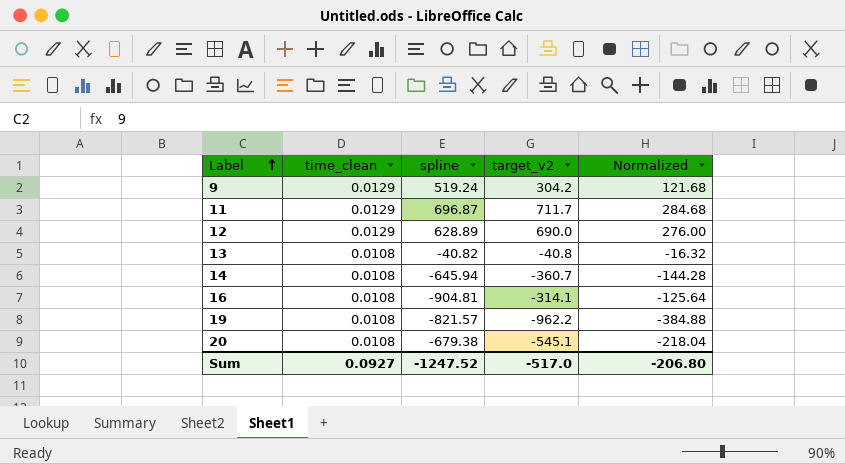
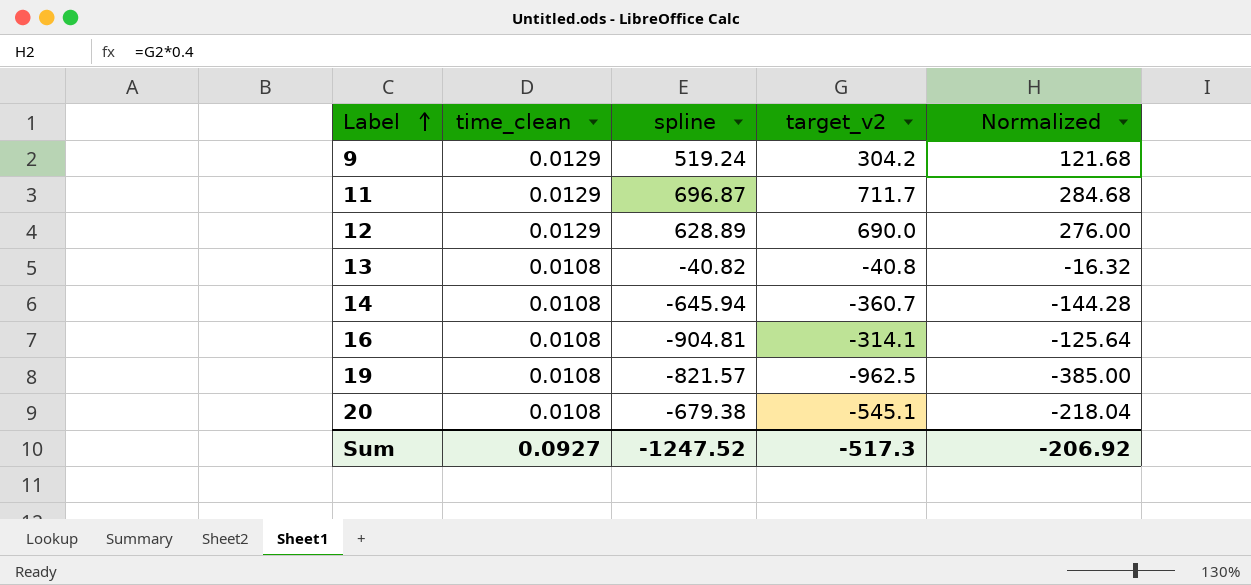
19 | target_v2: -962.2 -> -962.5
19 | Normalized: -384.88 -> -385.00
Sum | target_v2: -517.0 -> -517.3
Sum | Normalized: -206.80 -> -206.92

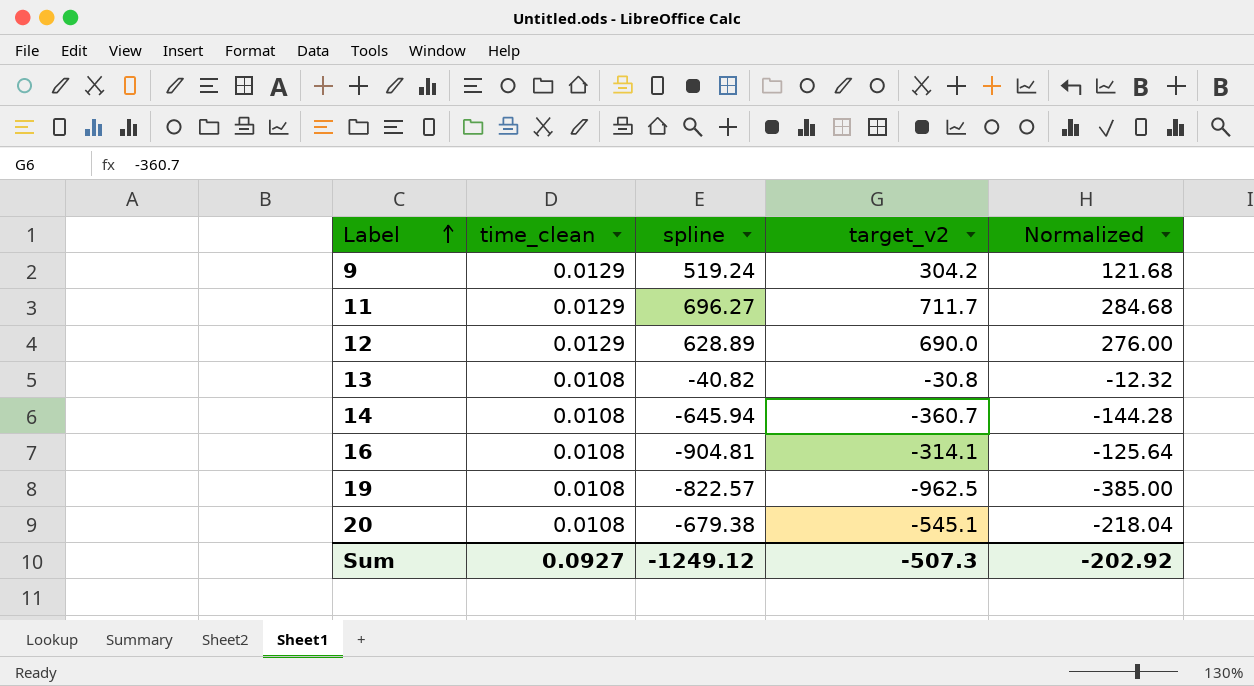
11 | spline: 696.87 -> 696.27
13 | target_v2: -40.8 -> -30.8
13 | Normalized: -16.32 -> -12.32
19 | spline: -821.57 -> -822.57
Sum | spline: -1247.52 -> -1249.12
Sum | target_v2: -517.3 -> -507.3
Sum | Normalized: -206.92 -> -202.92

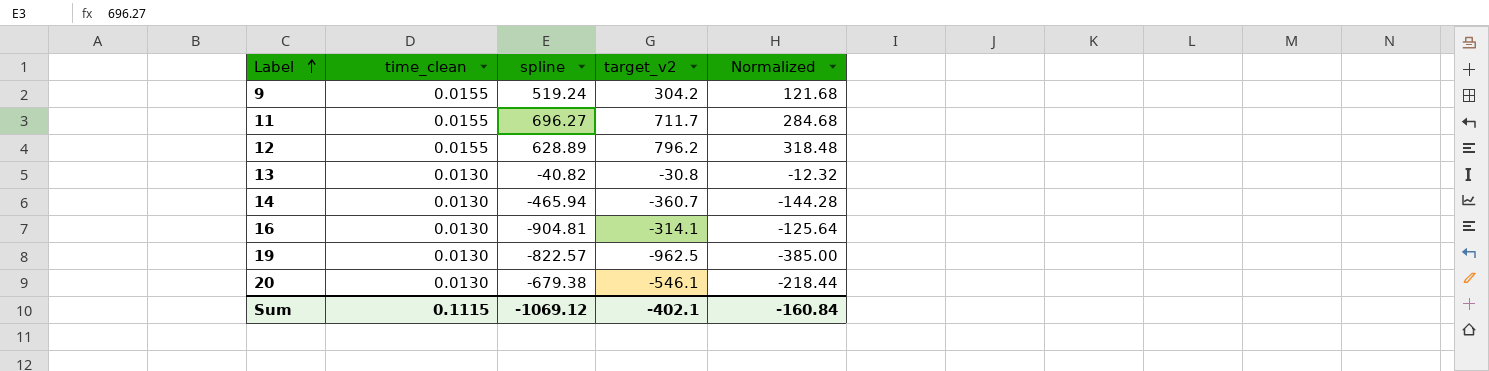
9 | time_clean: 0.0129 -> 0.0155
11 | time_clean: 0.0129 -> 0.0155
12 | time_clean: 0.0129 -> 0.0155
12 | target_v2: 690.0 -> 796.2
12 | Normalized: 276.00 -> 318.48
13 | time_clean: 0.0108 -> 0.0130
14 | time_clean: 0.0108 -> 0.0130
14 | spline: -645.94 -> -465.94
16 | time_clean: 0.0108 -> 0.0130
19 | time_clean: 0.0108 -> 0.0130
20 | time_clean: 0.0108 -> 0.0130
20 | target_v2: -545.1 -> -546.1
20 | Normalized: -218.04 -> -218.44
Sum | time_clean: 0.0927 -> 0.1115
Sum | spline: -1249.12 -> -1069.12
Sum | target_v2: -507.3 -> -402.1
Sum | Normalized: -202.92 -> -160.84

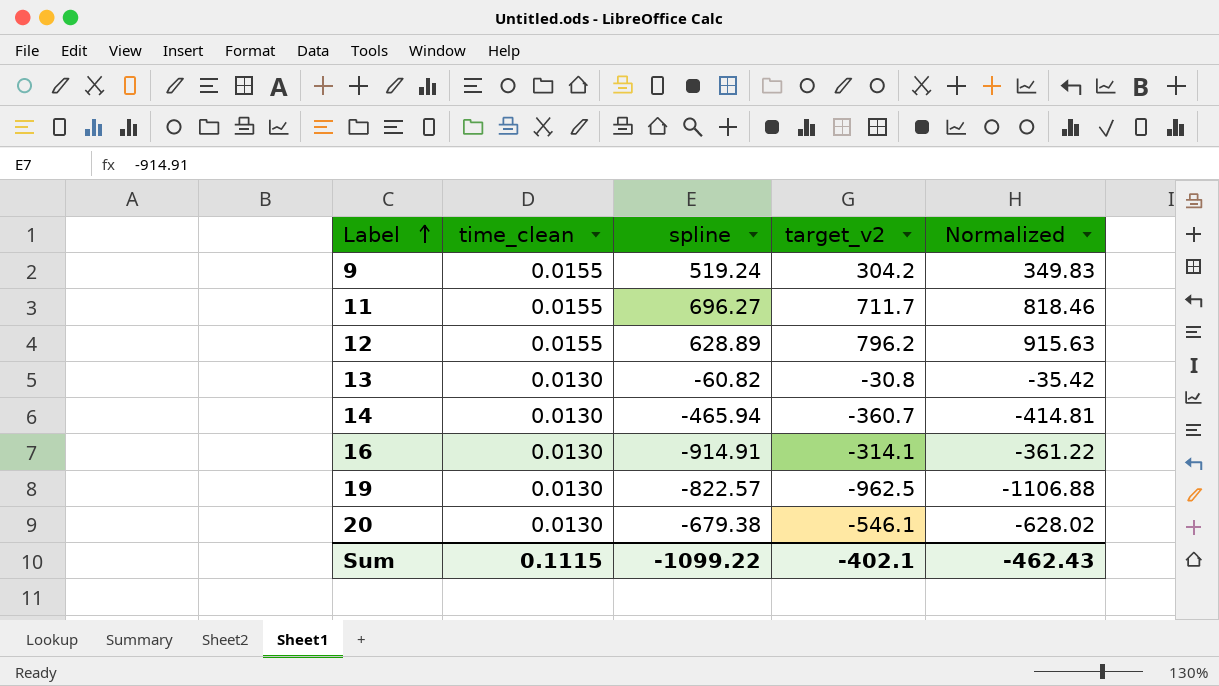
column Normalized | formula: [target_v2] * 0.4 -> [target_v2] * 1.15
13 | spline: -40.82 -> -60.82
16 | spline: -904.81 -> -914.91
Sum | spline: -1069.12 -> -1099.22
Sum | Normalized: -160.84 -> -462.43

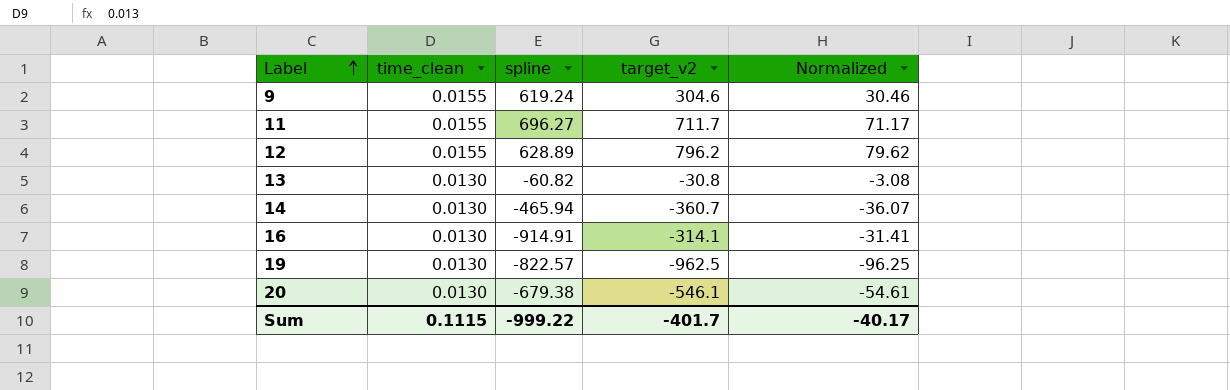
column Normalized | formula: [target_v2] * 1.15 -> [target_v2] * 0.1
9 | spline: 519.24 -> 619.24
9 | target_v2: 304.2 -> 304.6
Sum | spline: -1099.22 -> -999.22
Sum | target_v2: -402.1 -> -401.7
Sum | Normalized: -462.43 -> -40.17

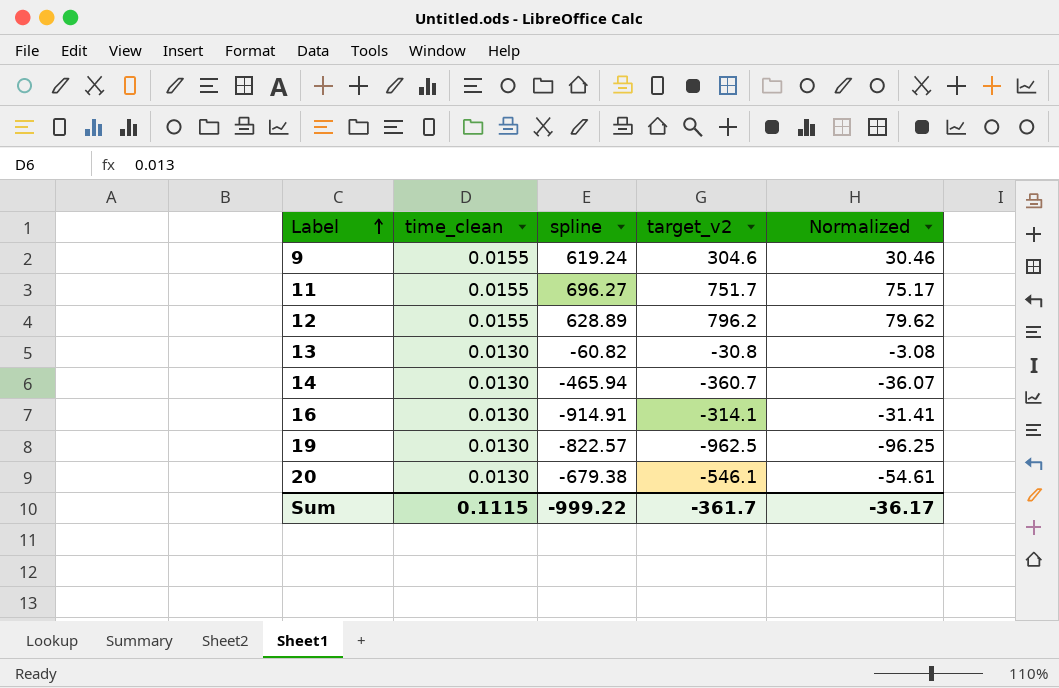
11 | target_v2: 711.7 -> 751.7
11 | Normalized: 71.17 -> 75.17
Sum | target_v2: -401.7 -> -361.7
Sum | Normalized: -40.17 -> -36.17

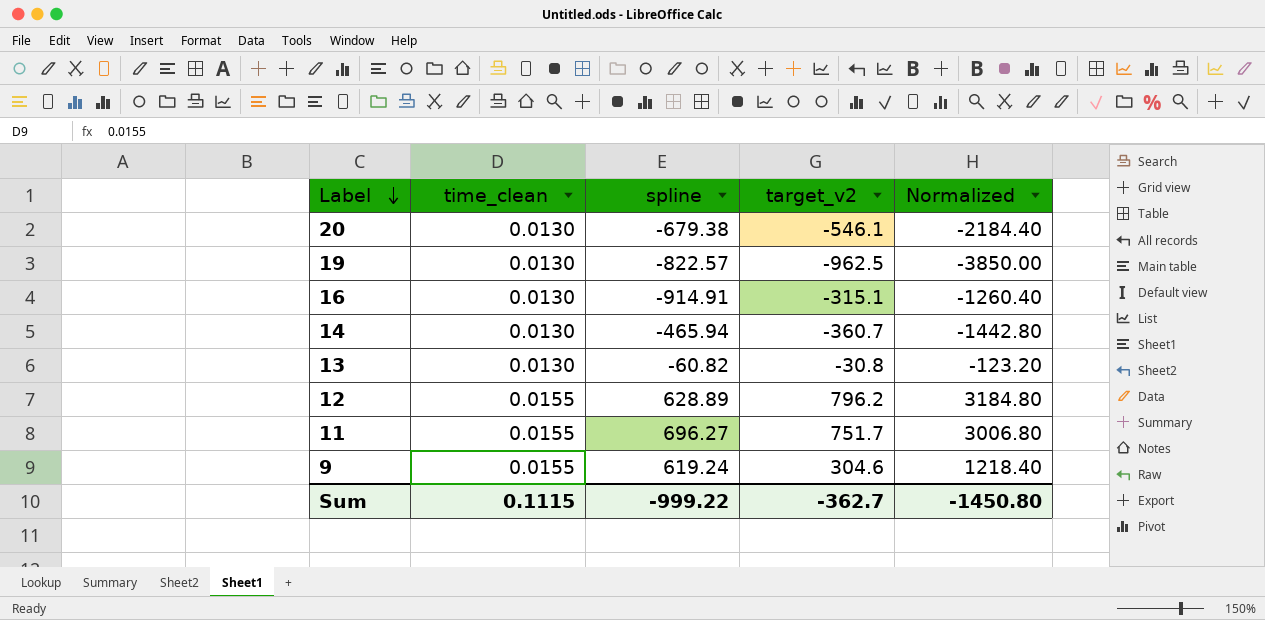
row order: Label ascending -> Label descending
column Normalized | formula: [target_v2] * 0.1 -> [target_v2] * 4
16 | target_v2: -314.1 -> -315.1
Sum | target_v2: -361.7 -> -362.7
Sum | Normalized: -36.17 -> -1450.80

